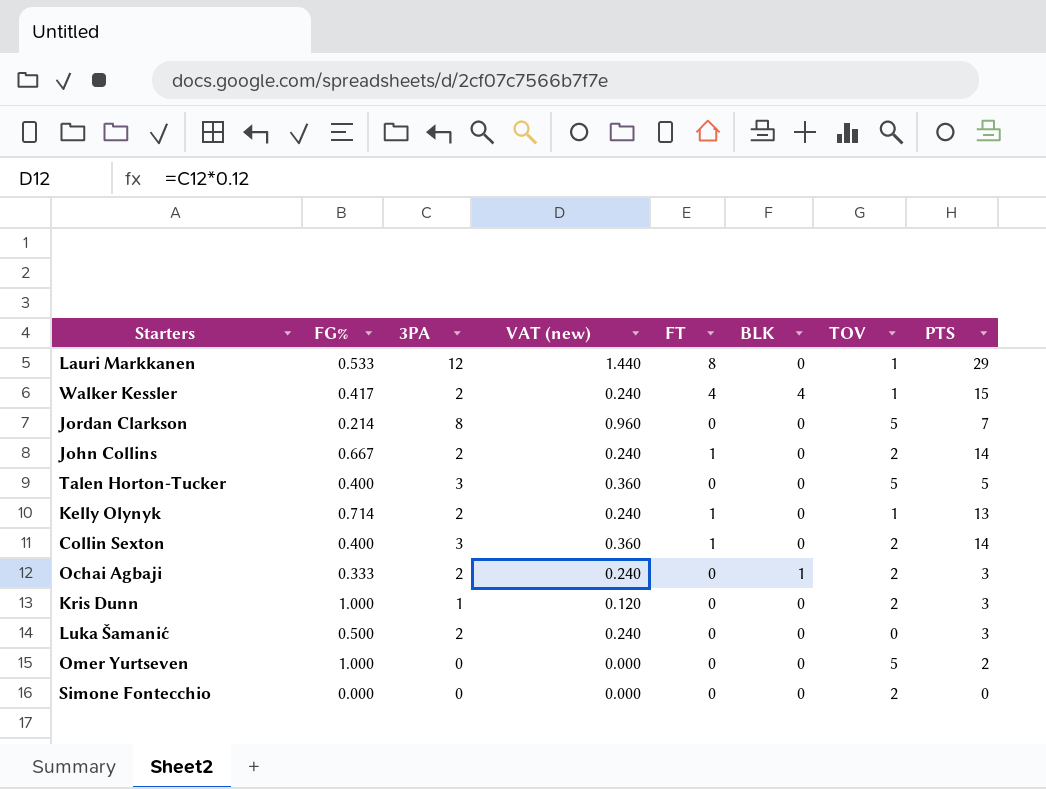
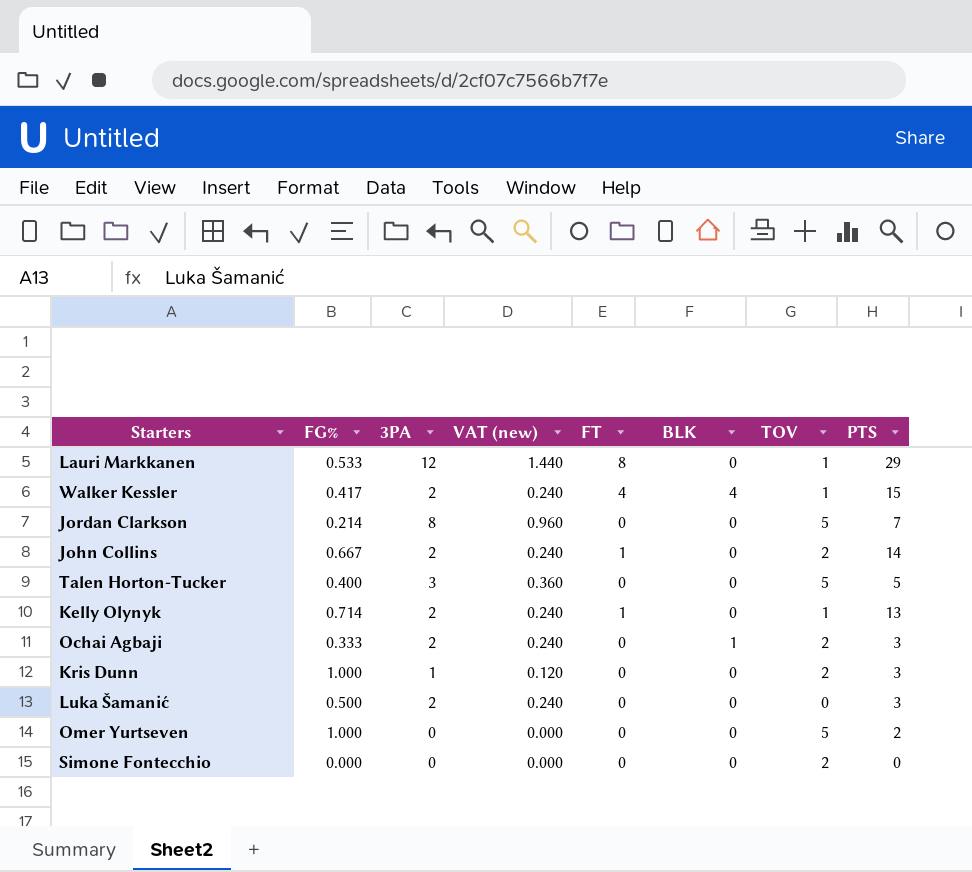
row Collin Sexton: 0.400 | 3 | 0.360 | 1 | 0 | 2 | 14 -> none

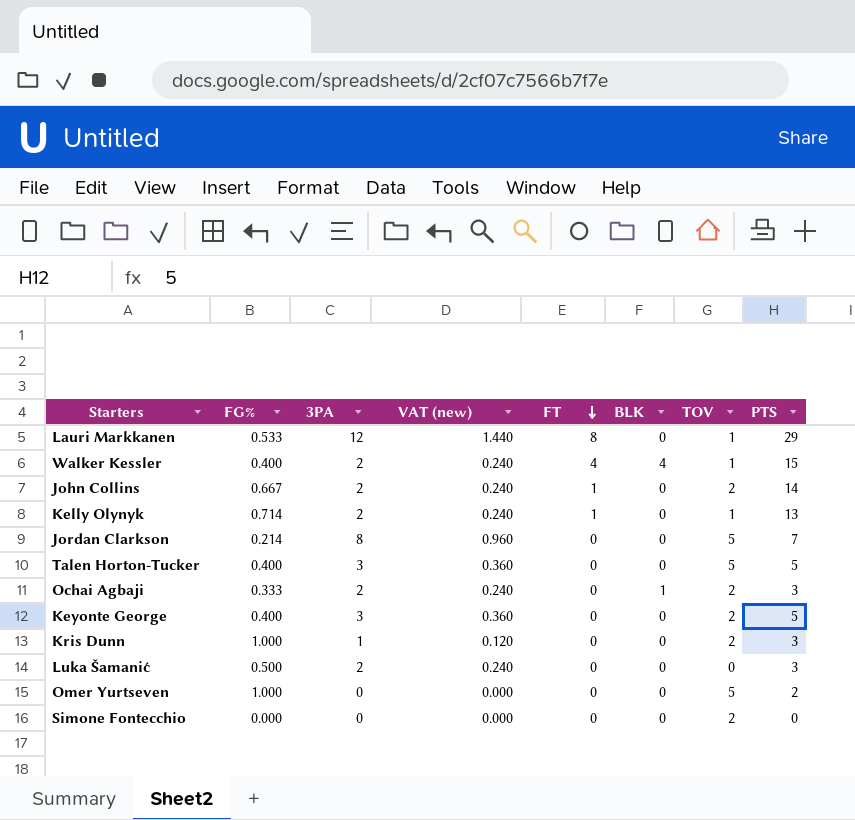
row order: none -> FT descending
Walker Kessler | FG%: 0.417 -> 0.400
row Keyonte George: none -> 0.400 | 3 | 0.360 | 0 | 0 | 2 | 5

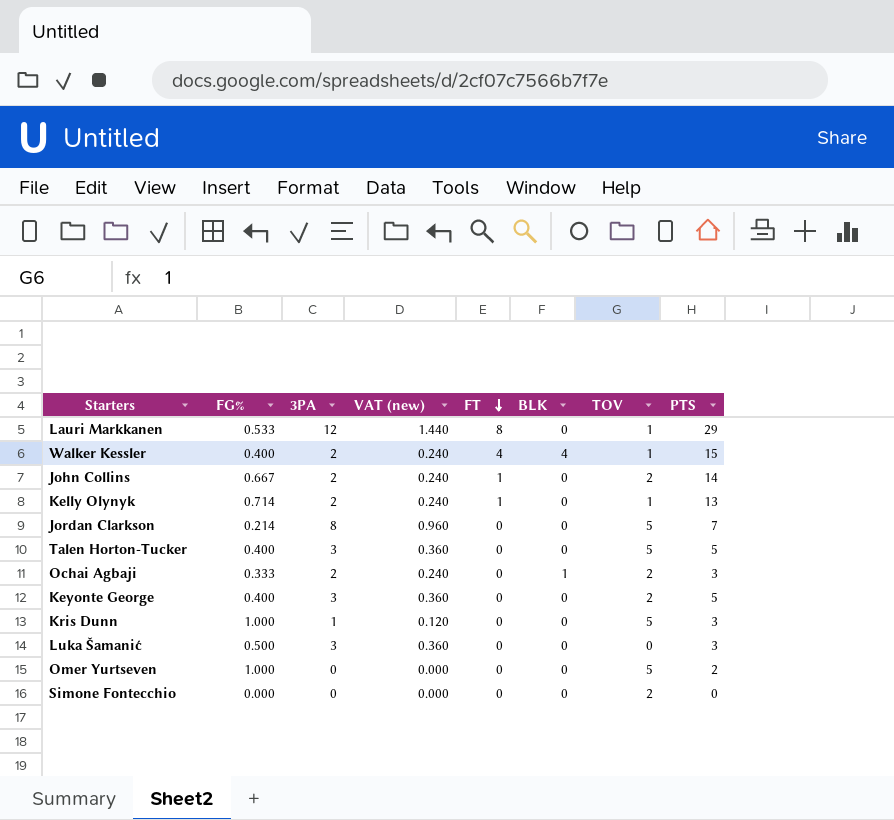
Kris Dunn | TOV: 2 -> 5
Luka Šamanić | 3PA: 2 -> 3
Luka Šamanić | VAT (new): 0.240 -> 0.360

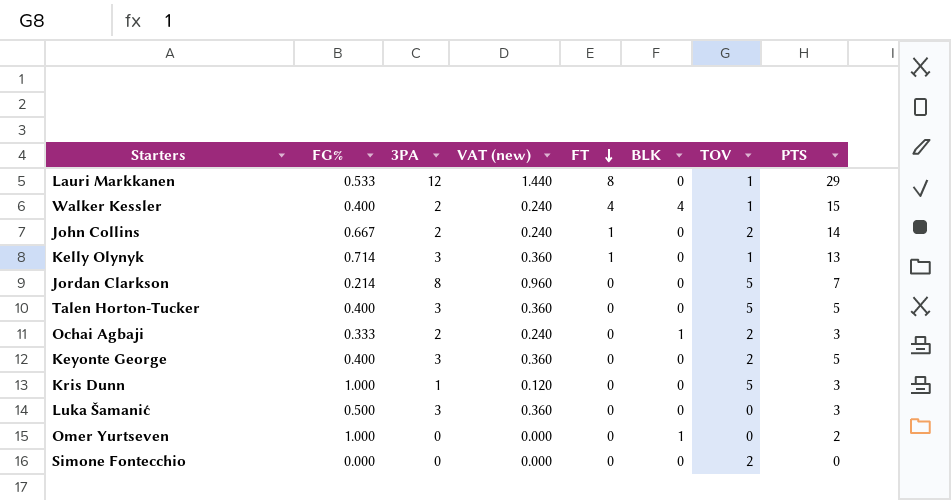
Kelly Olynyk | 3PA: 2 -> 3
Kelly Olynyk | VAT (new): 0.240 -> 0.360
Omer Yurtseven | BLK: 0 -> 1
Omer Yurtseven | TOV: 5 -> 0

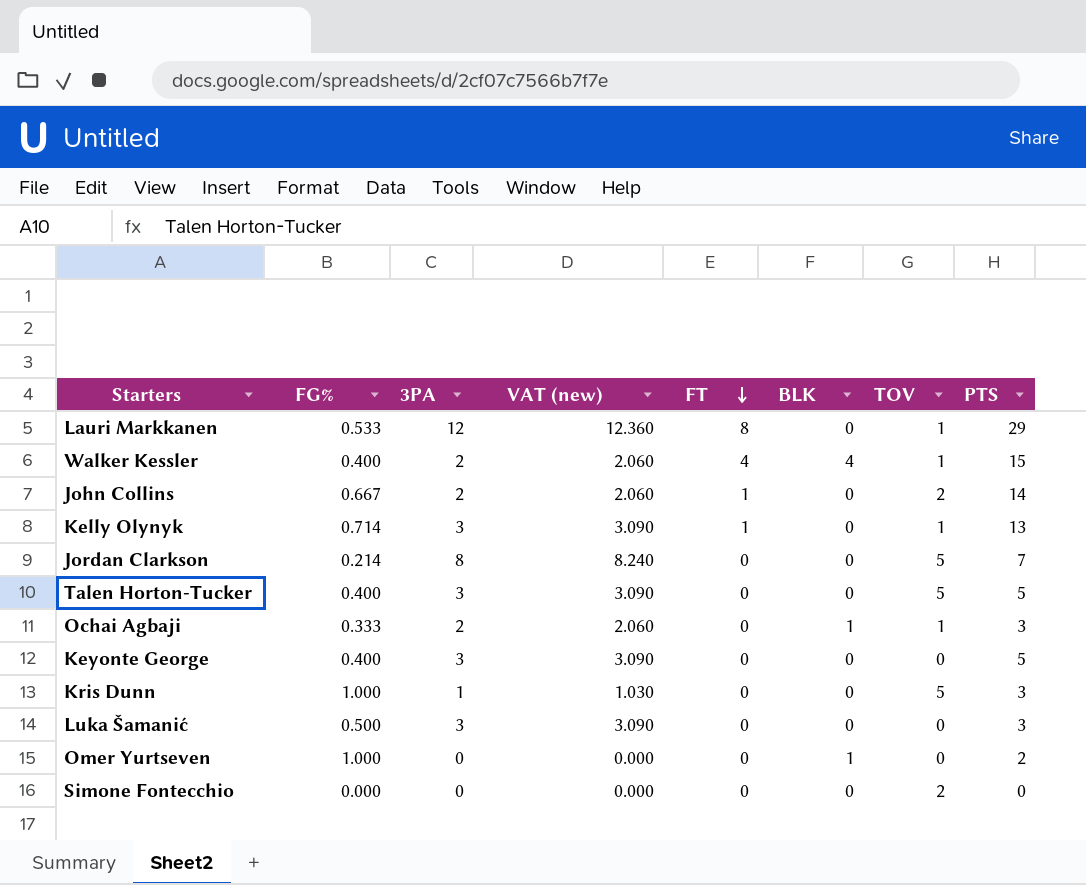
column VAT (new) | formula: [3PA] * 0.12 -> [3PA] * 1.03
Ochai Agbaji | TOV: 2 -> 1
Keyonte George | TOV: 2 -> 0

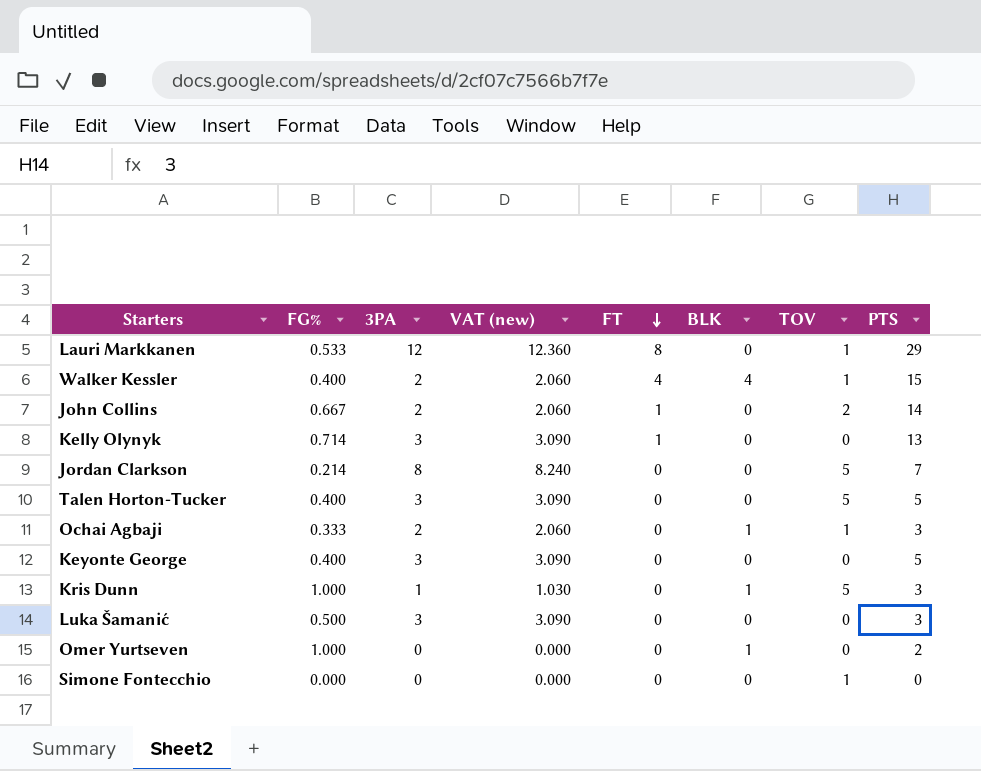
Kelly Olynyk | TOV: 1 -> 0
Kris Dunn | BLK: 0 -> 1
Simone Fontecchio | TOV: 2 -> 1

